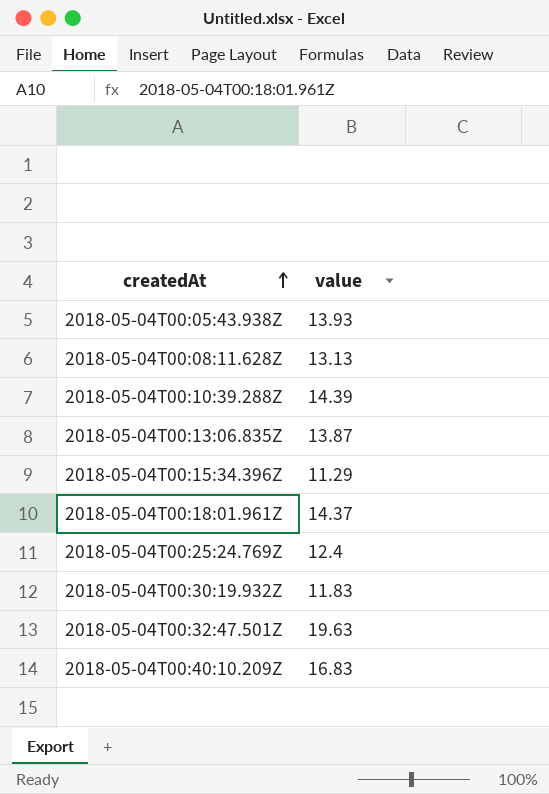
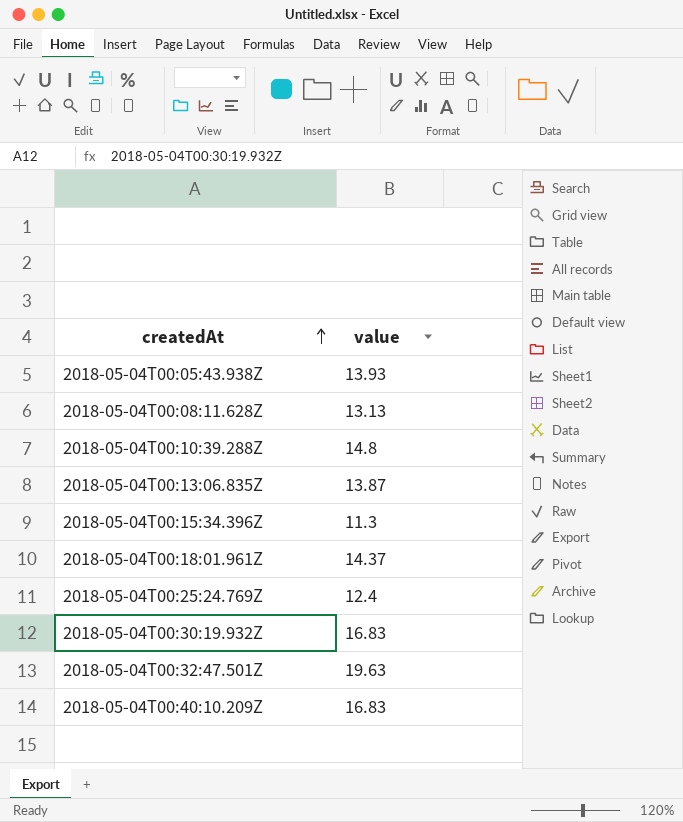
2018-05-04T00:10:39.288Z | value: 14.39 -> 14.8
2018-05-04T00:15:34.396Z | value: 11.29 -> 11.3
2018-05-04T00:30:19.932Z | value: 11.83 -> 16.83

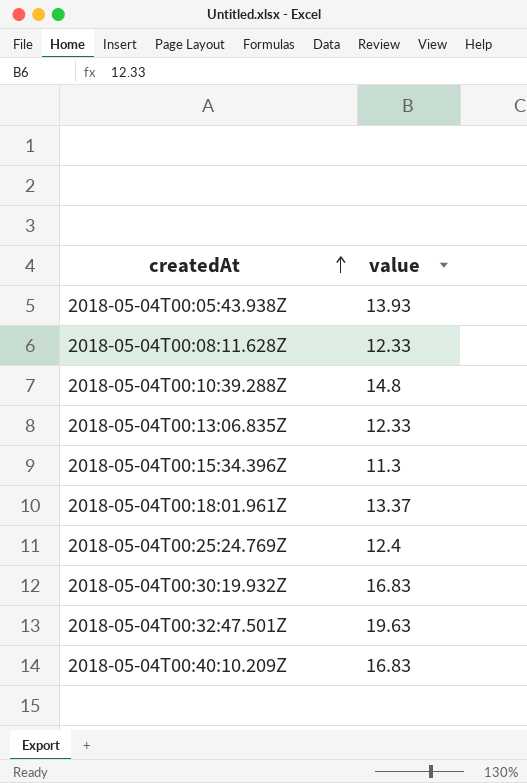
2018-05-04T00:08:11.628Z | value: 13.13 -> 12.33
2018-05-04T00:13:06.835Z | value: 13.87 -> 12.33
2018-05-04T00:18:01.961Z | value: 14.37 -> 13.37

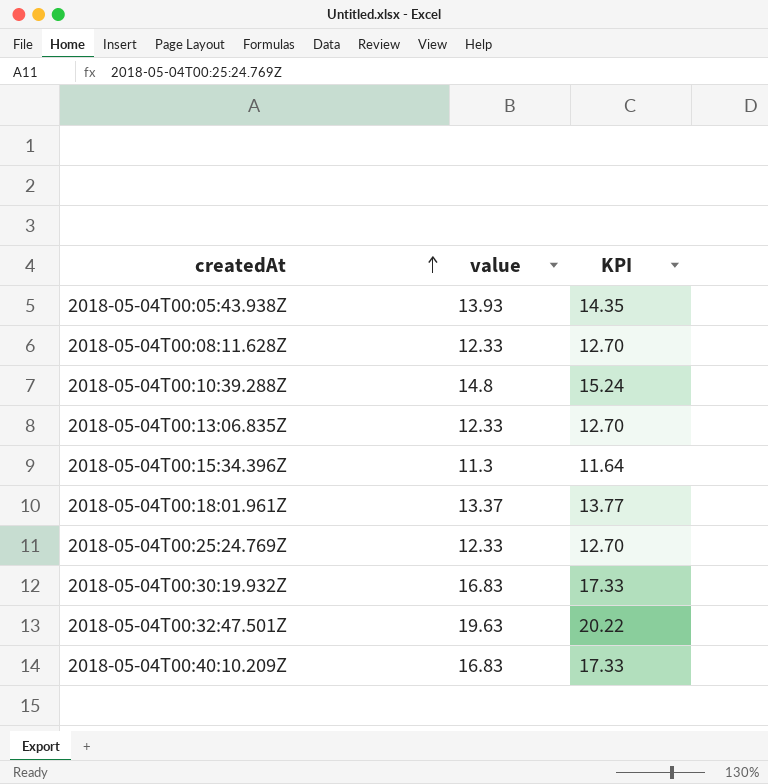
column KPI | formula: none -> [value] * 1.03
2018-05-04T00:25:24.769Z | value: 12.4 -> 12.33

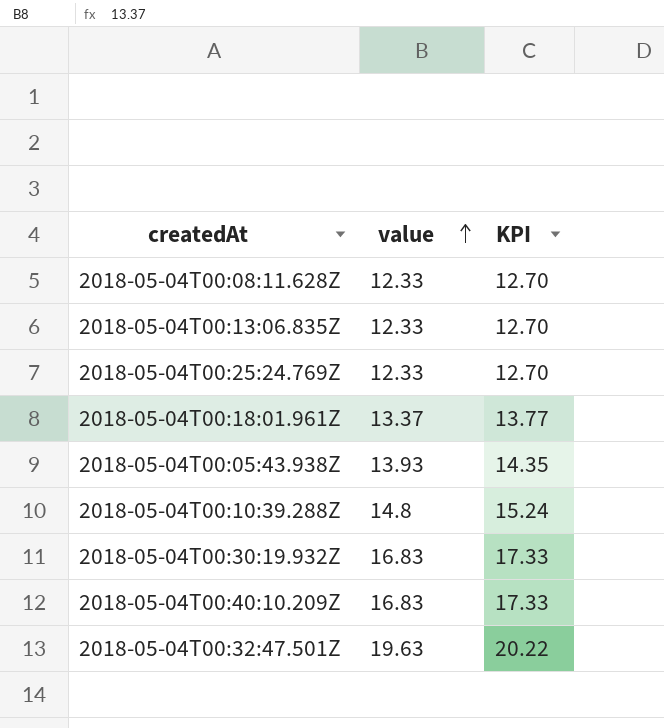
row order: createdAt ascending -> value ascending
row 2018-05-04T00:15:34.396Z: 11.3 | 11.64 -> none

